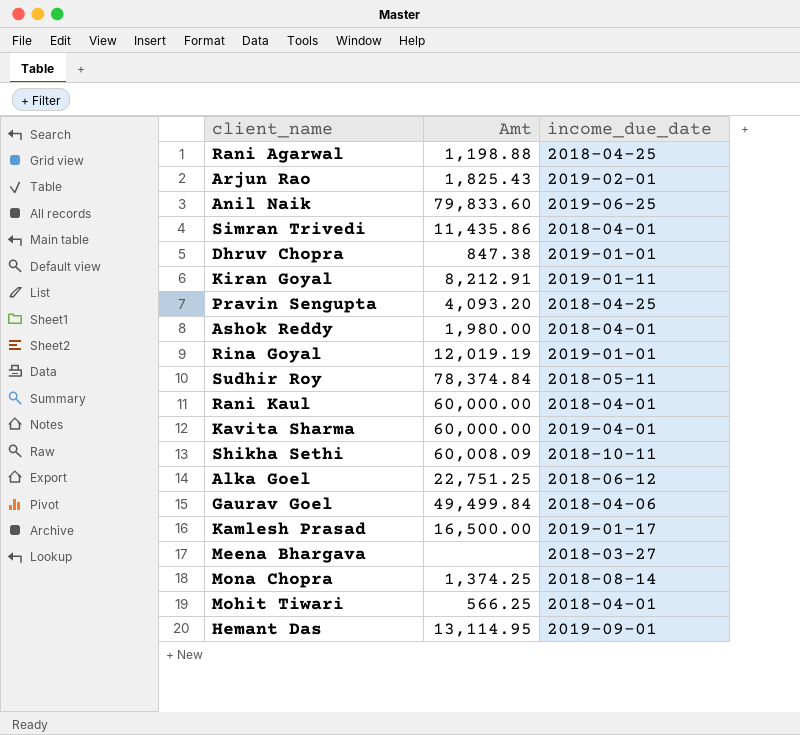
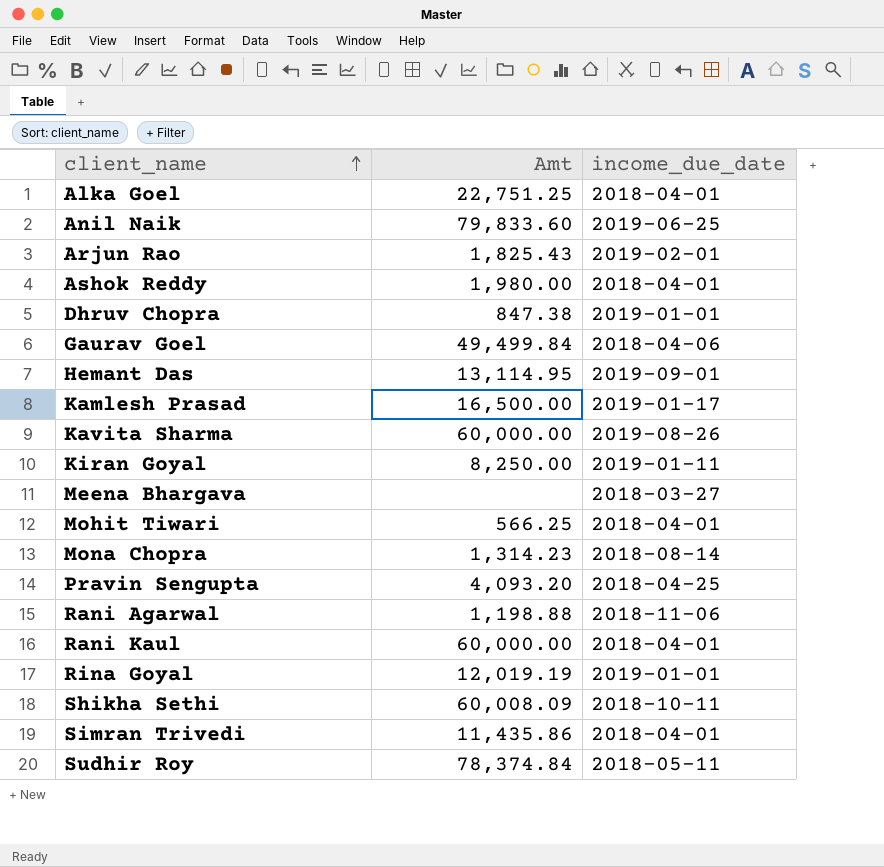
row order: none -> client_name ascending
Alka Goel | income_due_date: 2018-06-12 -> 2018-04-01
Kavita Sharma | income_due_date: 2019-04-01 -> 2019-08-26
Kiran Goyal | Amt: 8,212.91 -> 8,250.00
Mona Chopra | Amt: 1,374.25 -> 1,314.23
Rani Agarwal | income_due_date: 2018-04-25 -> 2018-11-06

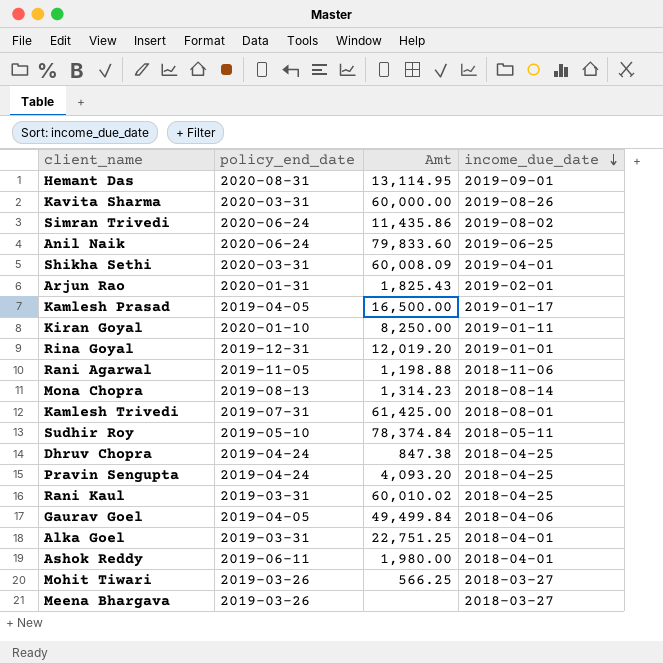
row order: client_name ascending -> income_due_date descending
column policy_end_date | position: none -> 2
Simran Trivedi | income_due_date: 2018-04-01 -> 2019-08-02
Shikha Sethi | income_due_date: 2018-10-11 -> 2019-04-01
Rina Goyal | Amt: 12,019.19 -> 12,019.20
row Kamlesh Trivedi: none -> 2019-07-31 | 61,425.00 | 2018-08-01
Dhruv Chopra | income_due_date: 2019-01-01 -> 2018-04-25
Rani Kaul | Amt: 60,000.00 -> 60,010.02
Rani Kaul | income_due_date: 2018-04-01 -> 2018-04-25
Mohit Tiwari | income_due_date: 2018-04-01 -> 2018-03-27

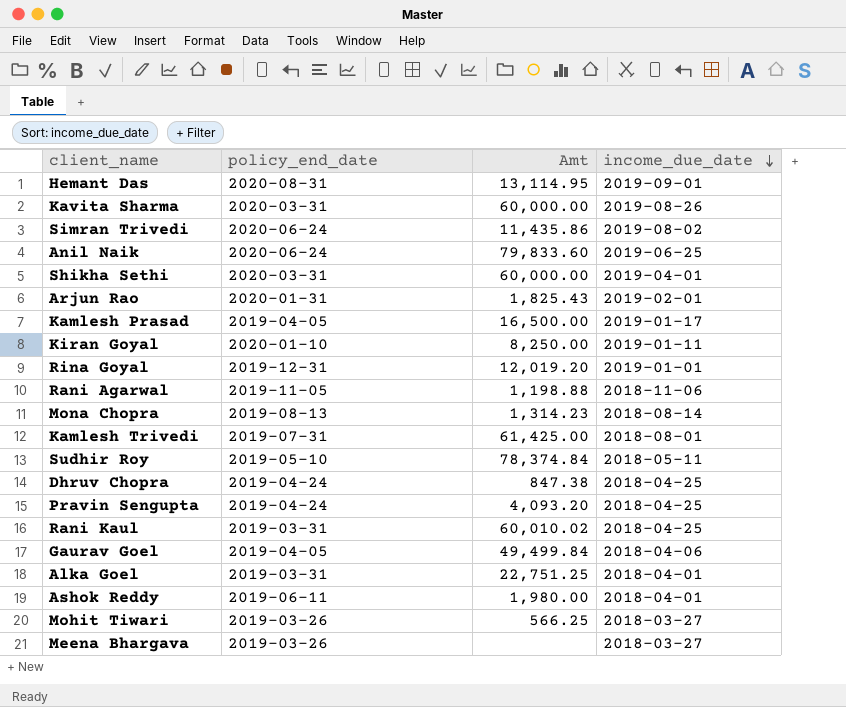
Shikha Sethi | Amt: 60,008.09 -> 60,000.00

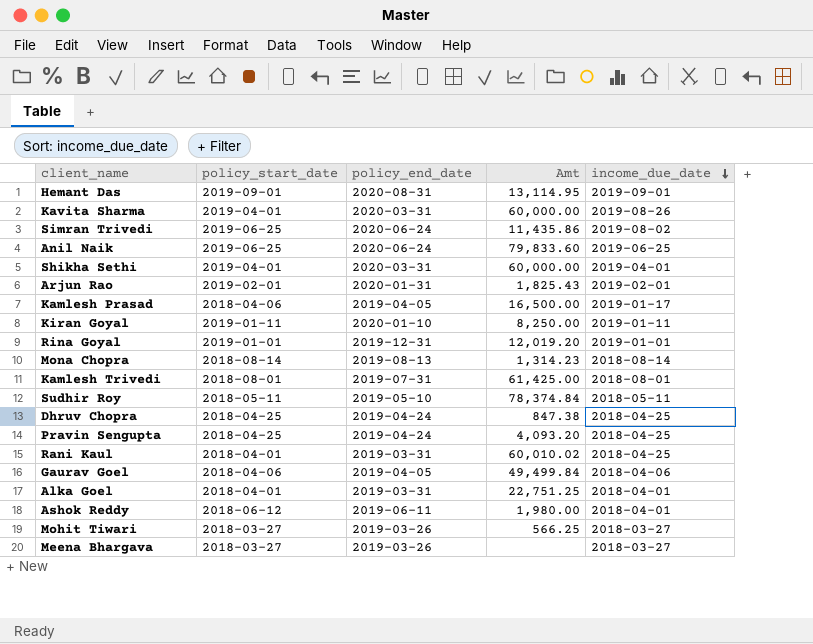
column policy_start_date | position: none -> 2
row Rani Agarwal: 2019-11-05 | 1,198.88 | 2018-11-06 -> none

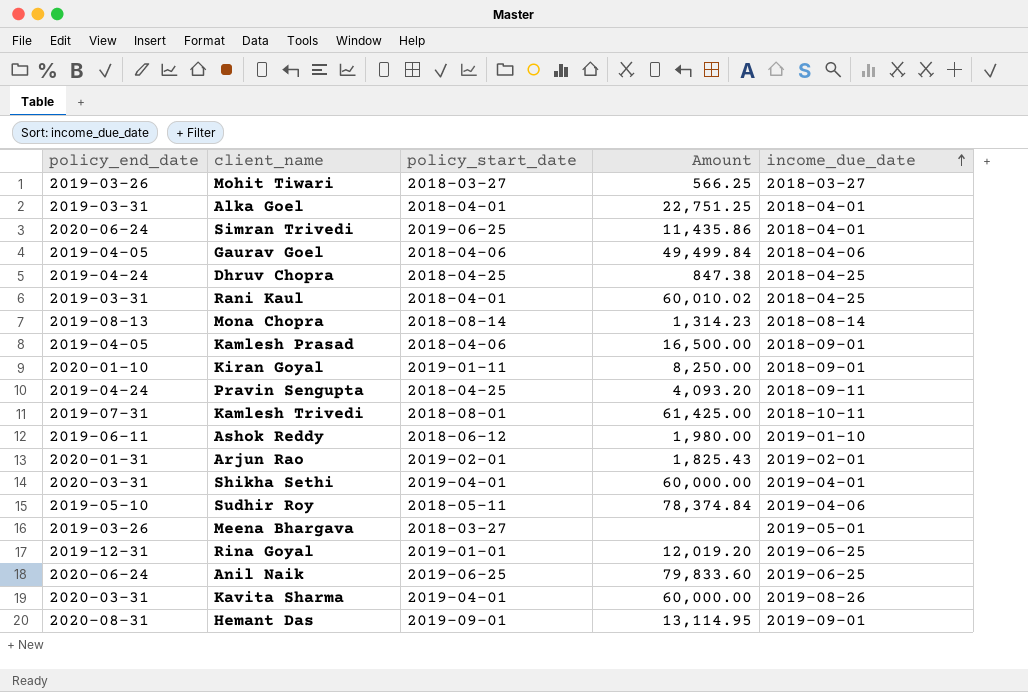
row order: income_due_date descending -> income_due_date ascending
column policy_end_date | position: 3 -> 1
column name: Amt -> Amount
Simran Trivedi | income_due_date: 2019-08-02 -> 2018-04-01
Kamlesh Prasad | income_due_date: 2019-01-17 -> 2018-09-01
Kiran Goyal | income_due_date: 2019-01-11 -> 2018-09-01
Pravin Sengupta | income_due_date: 2018-04-25 -> 2018-09-11
Kamlesh Trivedi | income_due_date: 2018-08-01 -> 2018-10-11
Ashok Reddy | income_due_date: 2018-04-01 -> 2019-01-10
Sudhir Roy | income_due_date: 2018-05-11 -> 2019-04-06
Meena Bhargava | income_due_date: 2018-03-27 -> 2019-05-01
Rina Goyal | income_due_date: 2019-01-01 -> 2019-06-25

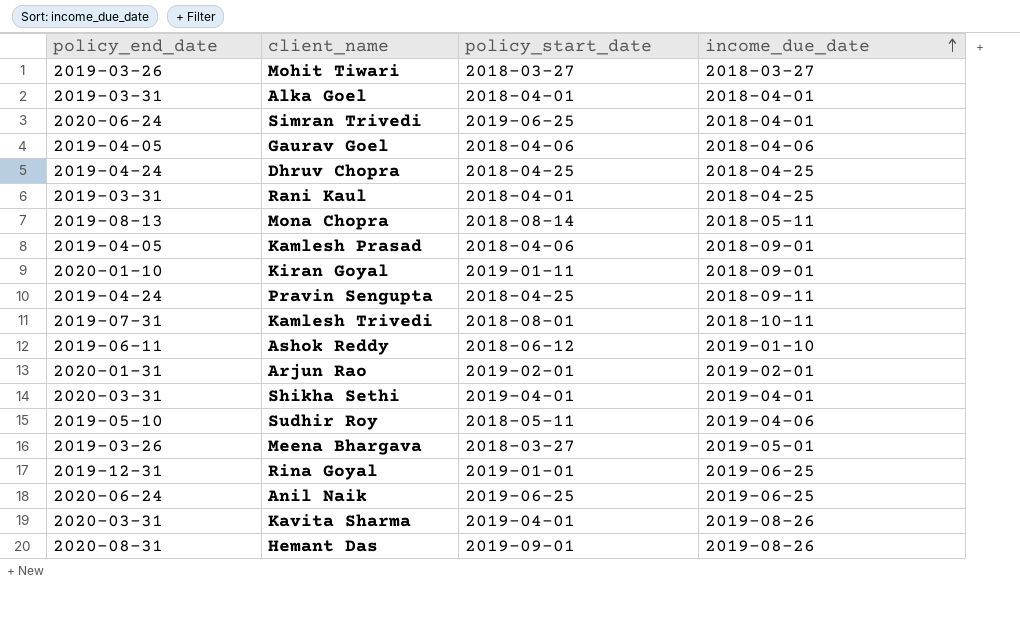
column Amount | position: 4 -> none
Mona Chopra | income_due_date: 2018-08-14 -> 2018-05-11
Hemant Das | income_due_date: 2019-09-01 -> 2019-08-26

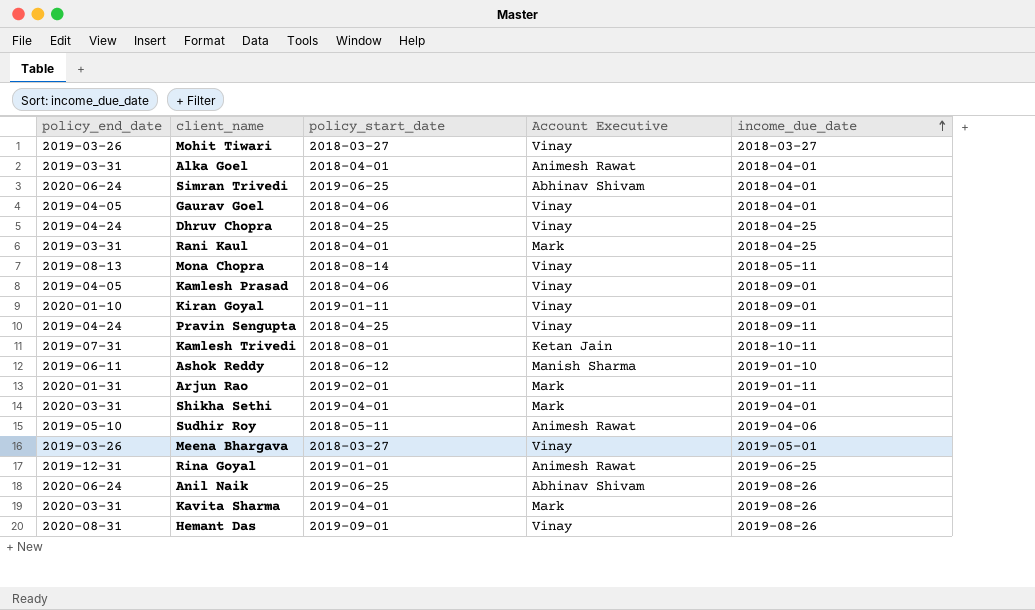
column Account Executive | position: none -> 4
Gaurav Goel | income_due_date: 2018-04-06 -> 2018-04-01
Arjun Rao | income_due_date: 2019-02-01 -> 2019-01-11
Anil Naik | income_due_date: 2019-06-25 -> 2019-08-26

